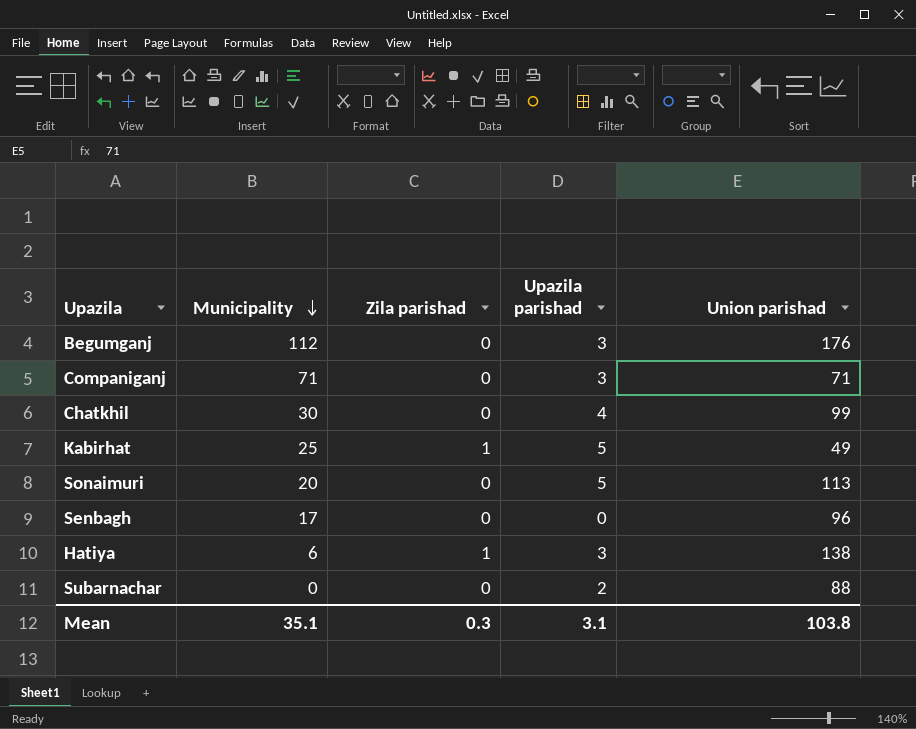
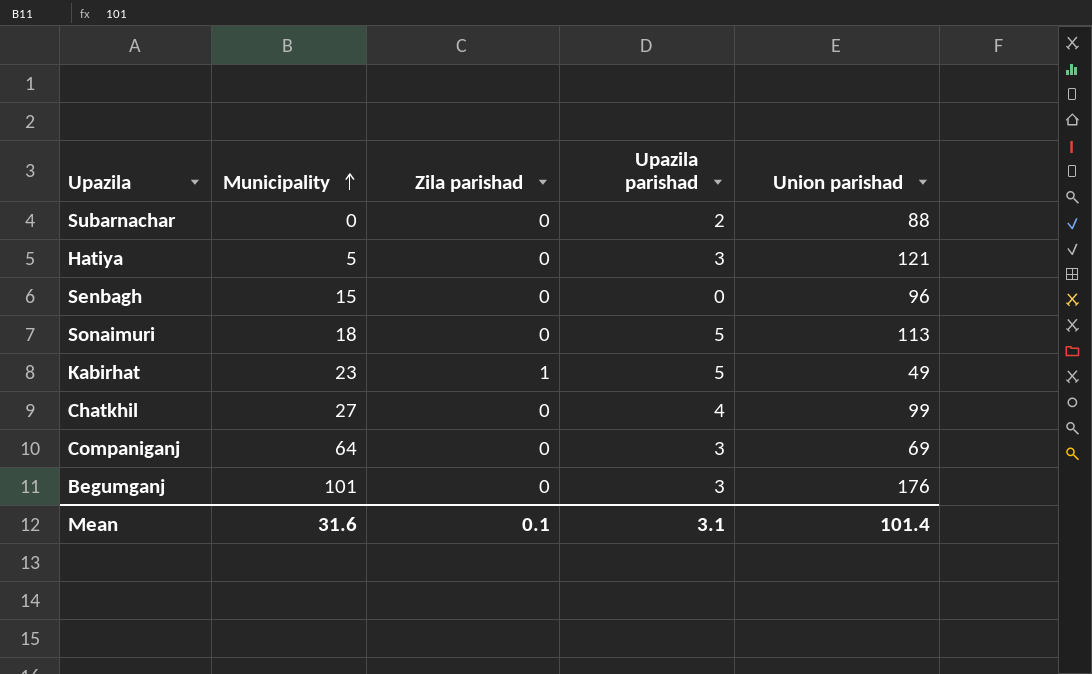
row order: Municipality descending -> Municipality ascending
Hatiya | Municipality: 6 -> 5
Hatiya | Zila parishad: 1 -> 0
Hatiya | Union parishad: 138 -> 121
Senbagh | Municipality: 17 -> 15
Sonaimuri | Municipality: 20 -> 18
Kabirhat | Municipality: 25 -> 23
Chatkhil | Municipality: 30 -> 27
Companiganj | Municipality: 71 -> 64
Companiganj | Union parishad: 71 -> 69
Begumganj | Municipality: 112 -> 101
Mean | Municipality: 35.1 -> 31.6
Mean | Zila parishad: 0.3 -> 0.1
Mean | Union parishad: 103.8 -> 101.4

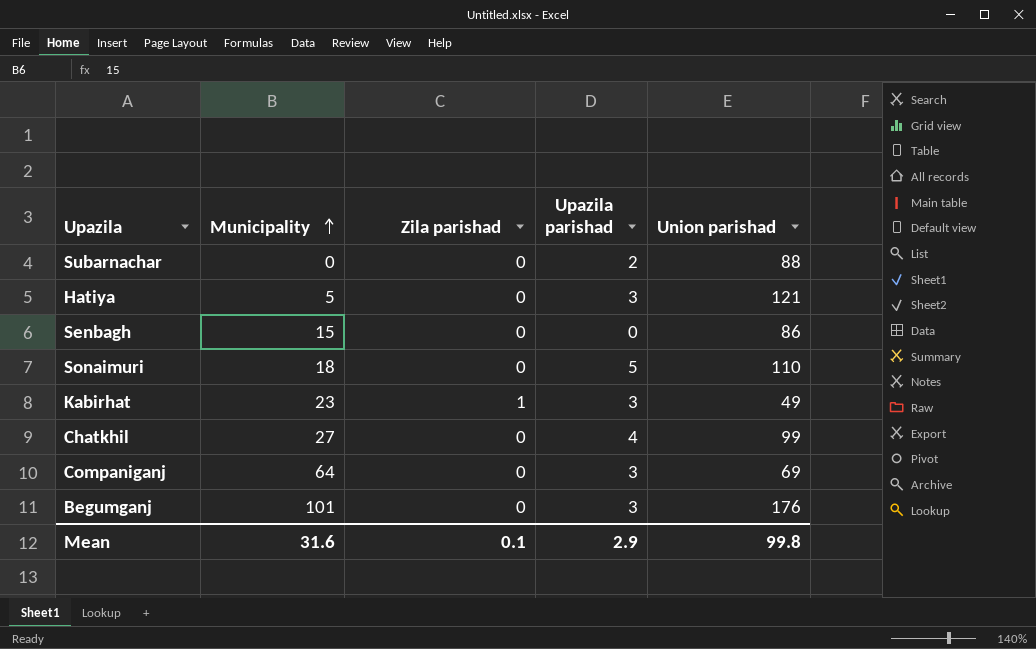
Senbagh | Union parishad: 96 -> 86
Sonaimuri | Union parishad: 113 -> 110
Kabirhat | Upazila parishad: 5 -> 3
Mean | Upazila parishad: 3.1 -> 2.9
Mean | Union parishad: 101.4 -> 99.8

